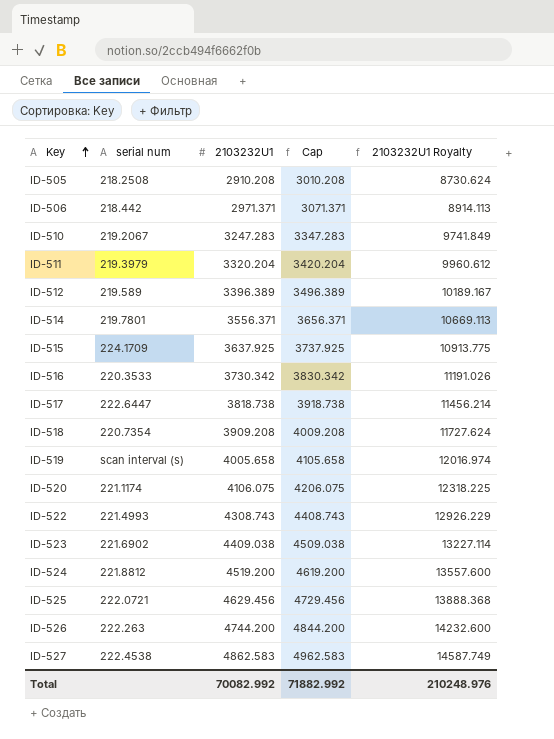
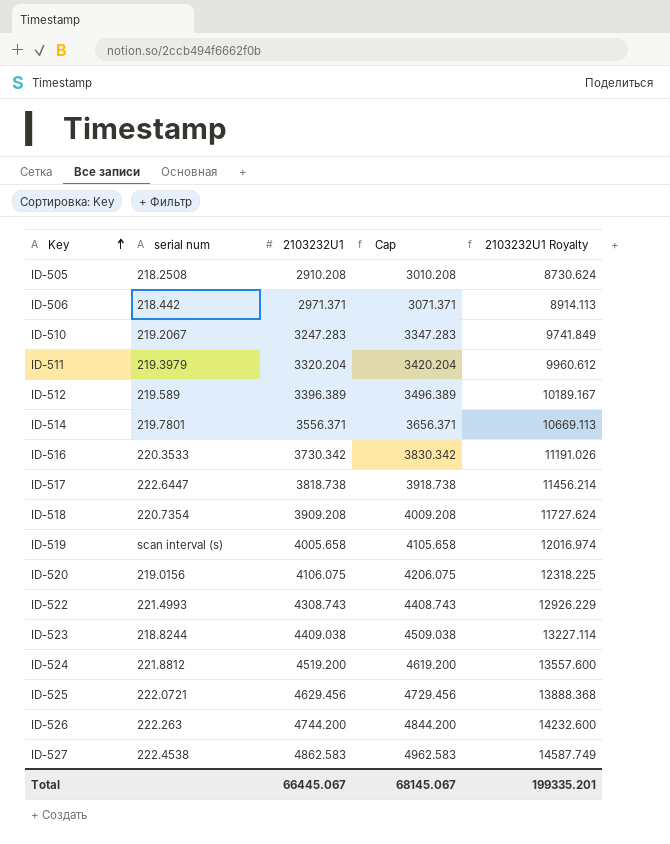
row ID-515: 224.1709 | 3637.925 | 3737.925 | 10913.775 -> none
ID-520 | serial num: 221.1174 -> 219.0156
ID-523 | serial num: 221.6902 -> 218.8244
Total | 2103232U1: 70082.992 -> 66445.067
Total | Cap: 71882.992 -> 68145.067
Total | 2103232U1 Royalty: 210248.976 -> 199335.201

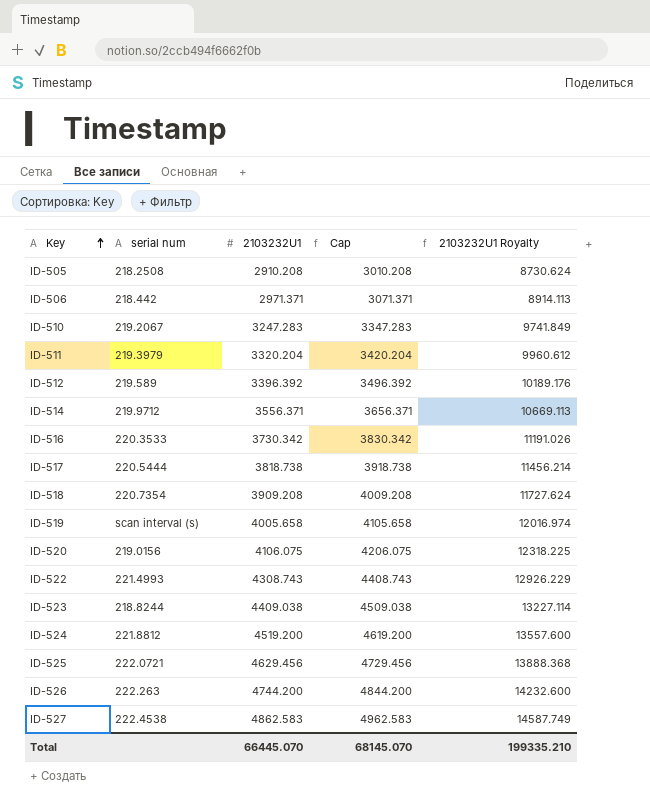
ID-512 | 2103232U1: 3396.389 -> 3396.392
ID-512 | Cap: 3496.389 -> 3496.392
ID-512 | 2103232U1 Royalty: 10189.167 -> 10189.176
ID-514 | serial num: 219.7801 -> 219.9712
ID-517 | serial num: 222.6447 -> 220.5444
Total | 2103232U1: 66445.067 -> 66445.070
Total | Cap: 68145.067 -> 68145.070
Total | 2103232U1 Royalty: 199335.201 -> 199335.210

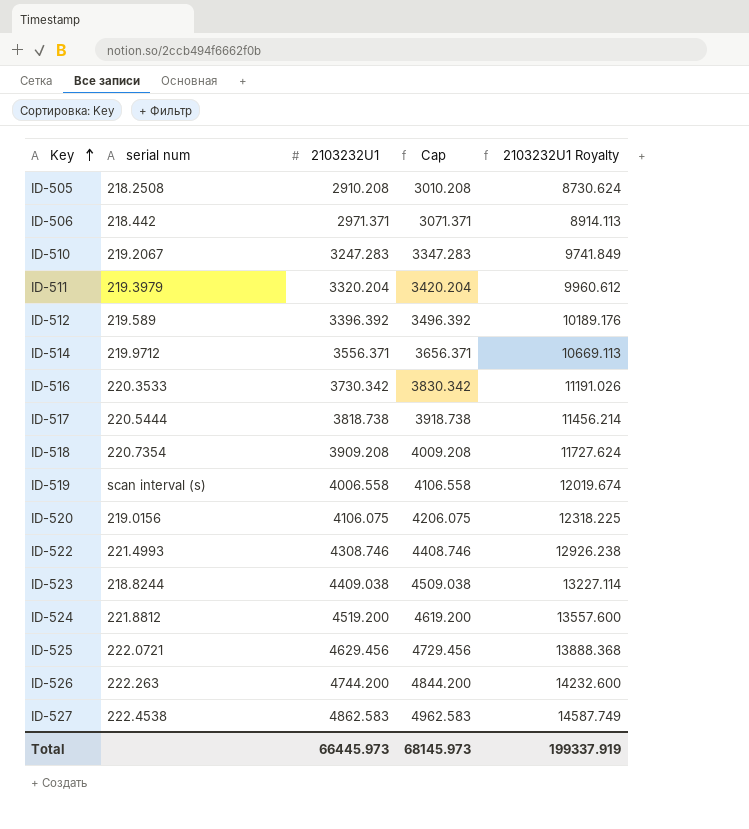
ID-519 | 2103232U1: 4005.658 -> 4006.558
ID-519 | Cap: 4105.658 -> 4106.558
ID-519 | 2103232U1 Royalty: 12016.974 -> 12019.674
ID-522 | 2103232U1: 4308.743 -> 4308.746
ID-522 | Cap: 4408.743 -> 4408.746
ID-522 | 2103232U1 Royalty: 12926.229 -> 12926.238
Total | 2103232U1: 66445.070 -> 66445.973
Total | Cap: 68145.070 -> 68145.973
Total | 2103232U1 Royalty: 199335.210 -> 199337.919

